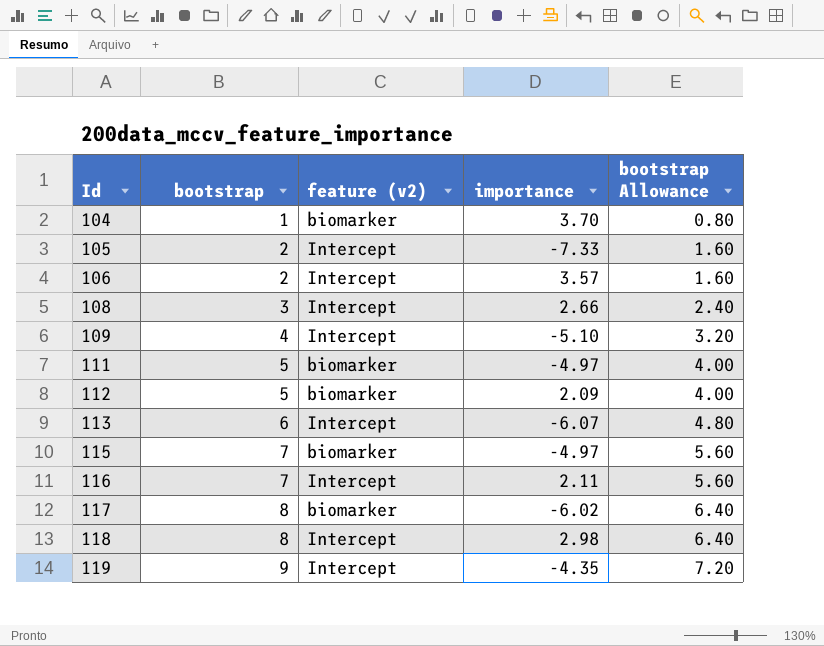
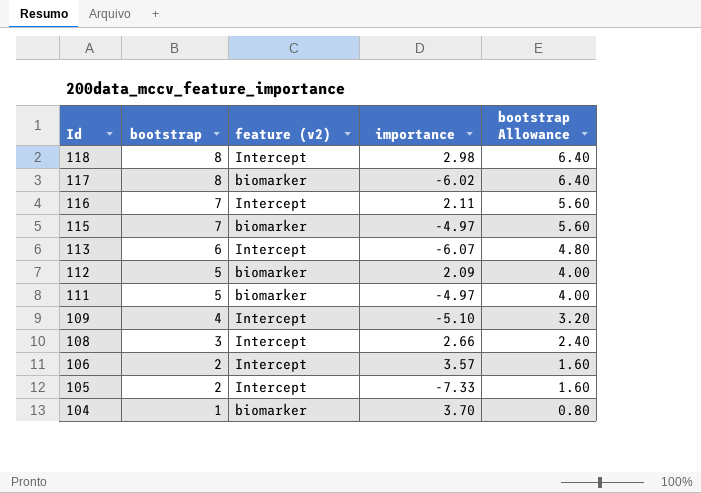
row order: Id ascending -> Id descending
row 119: 9 | Intercept | -4.35 | 7.20 -> none

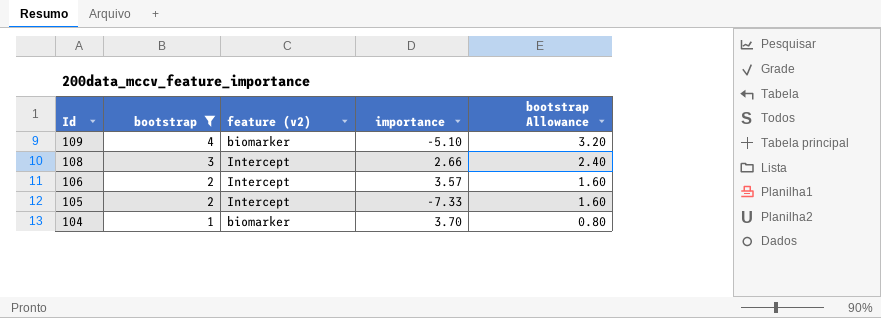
filter: none -> bootstrap <= 4
109 | feature (v2): Intercept -> biomarker

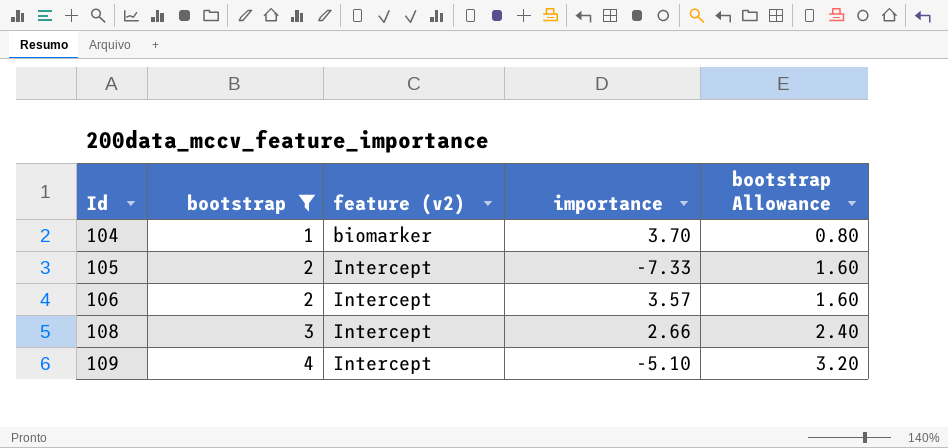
row order: Id descending -> Id ascending
109 | feature (v2): biomarker -> Intercept

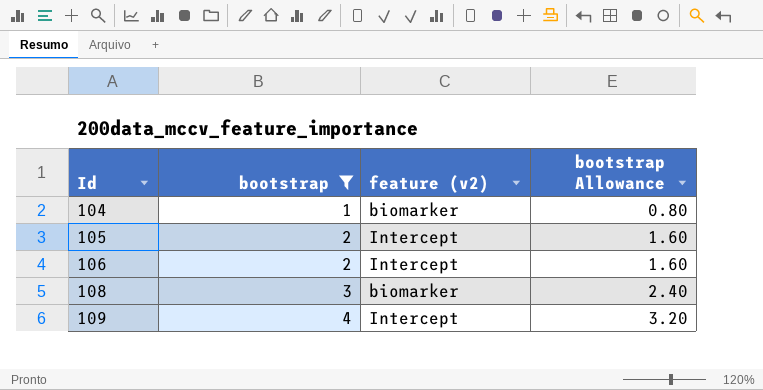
column importance | position: 4 -> none
108 | feature (v2): Intercept -> biomarker

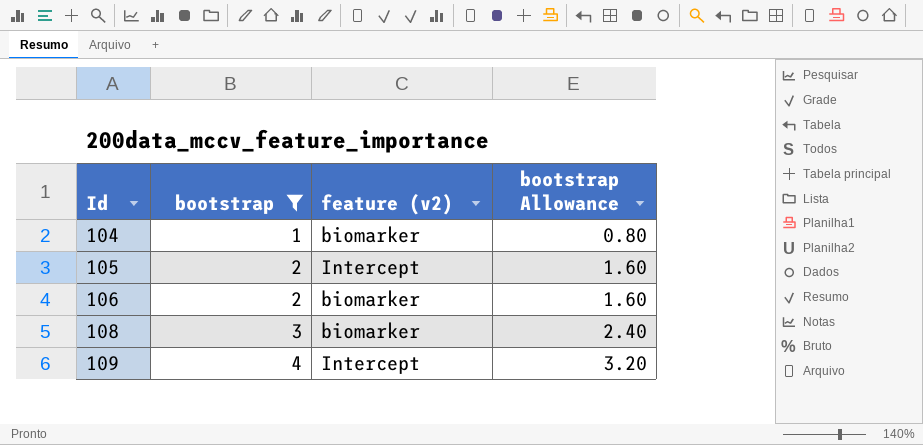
106 | feature (v2): Intercept -> biomarker

